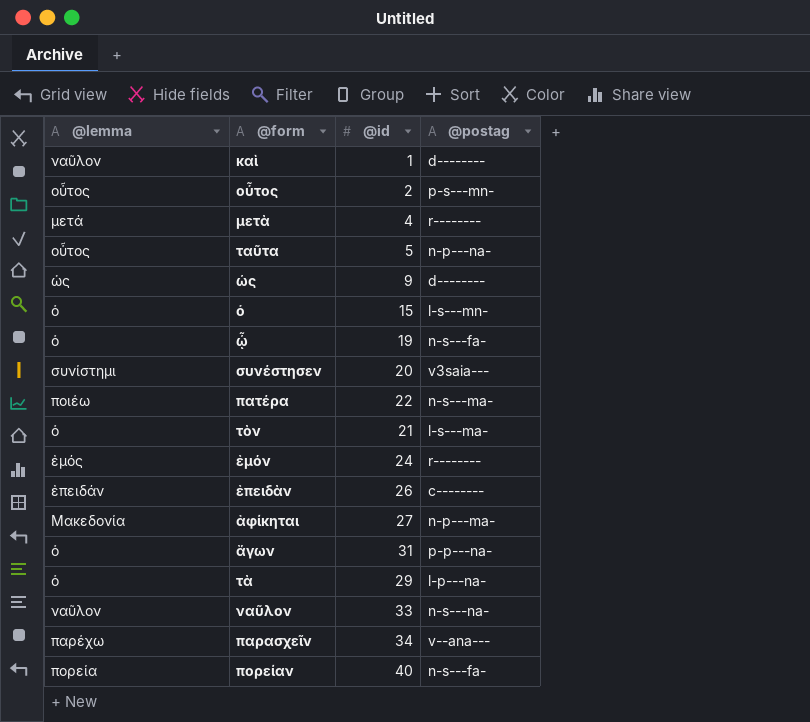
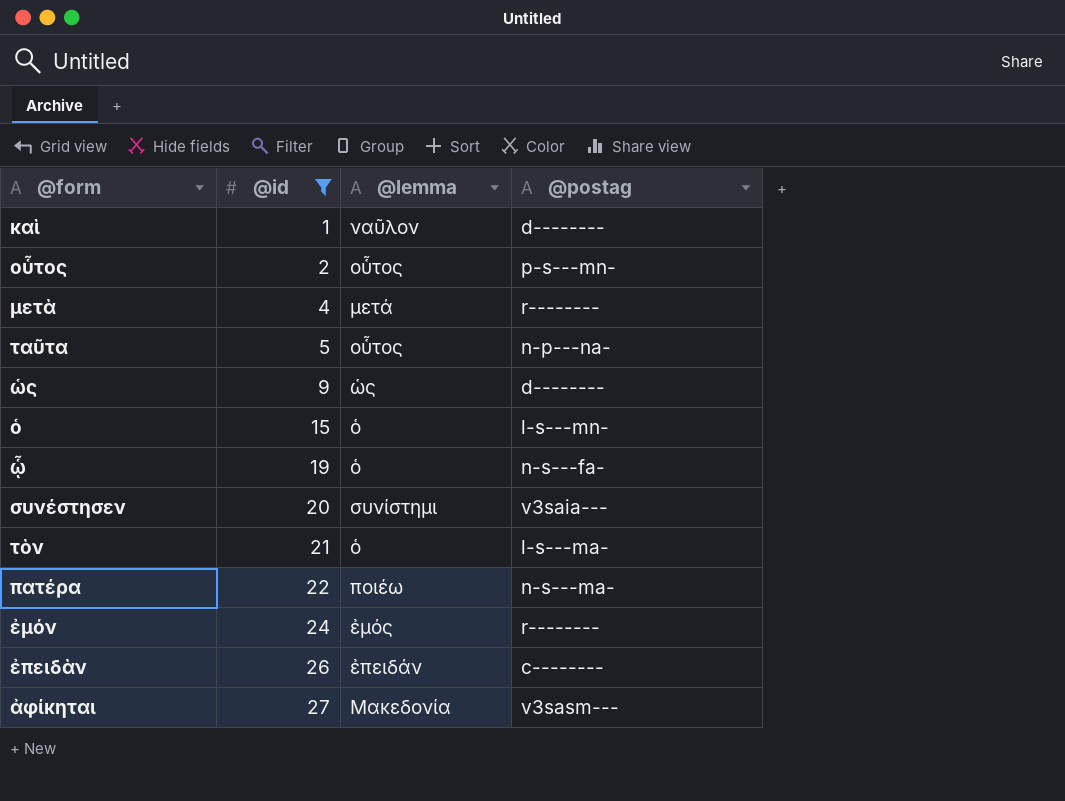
filter: none -> @id <= 27
row order: none -> @id ascending
column @lemma | position: 1 -> 3
ἀφίκηται | @postag: n-p---ma- -> v3sasm---

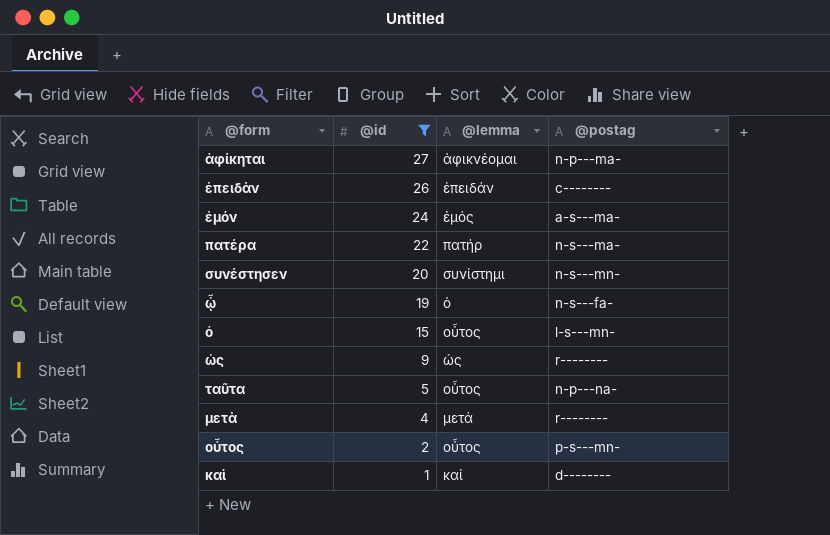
row order: @id ascending -> @id descending
row τὸν: 21 | ὁ | l-s---ma- -> none
ἀφίκηται | @lemma: Μακεδονία -> ἀφικνέομαι
ἀφίκηται | @postag: v3sasm--- -> n-p---ma-
ἐμόν | @postag: r-------- -> a-s---ma-
πατέρα | @lemma: ποιέω -> πατήρ
συνέστησεν | @postag: v3saia--- -> n-s---mn-
ὁ | @lemma: ὁ -> οὗτος
ὡς | @postag: d-------- -> r--------
καὶ | @lemma: ναῦλον -> καί

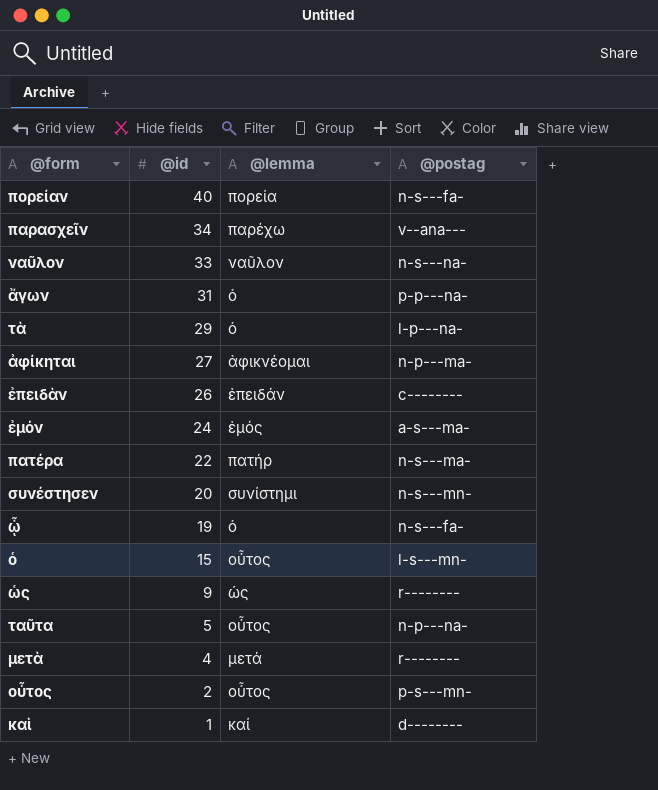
filter: @id <= 27 -> none

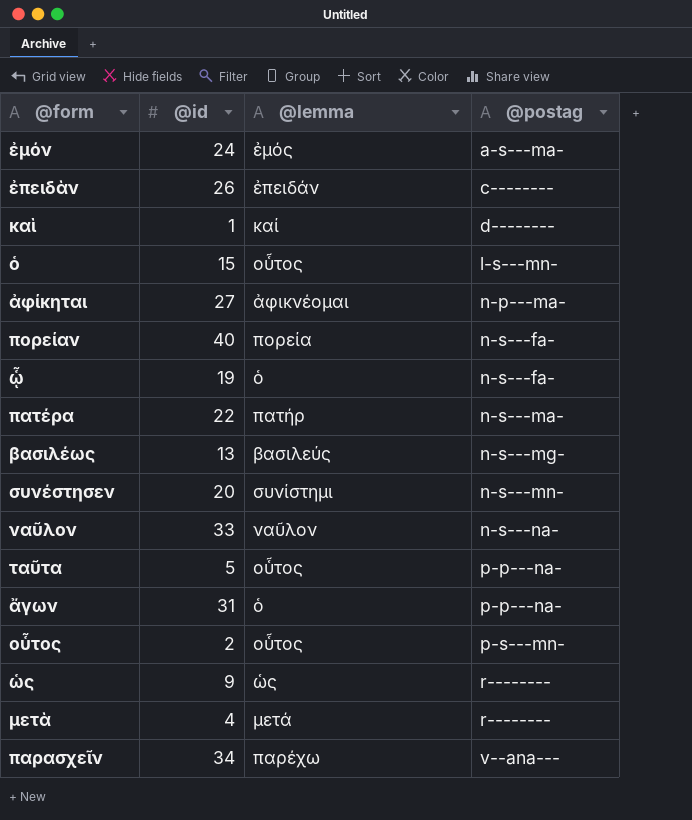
row order: @id descending -> @postag ascending
row τὰ: 29 | ὁ | l-p---na- -> none
row βασιλέως: none -> 13 | βασιλεύς | n-s---mg-
ταῦτα | @postag: n-p---na- -> p-p---na-

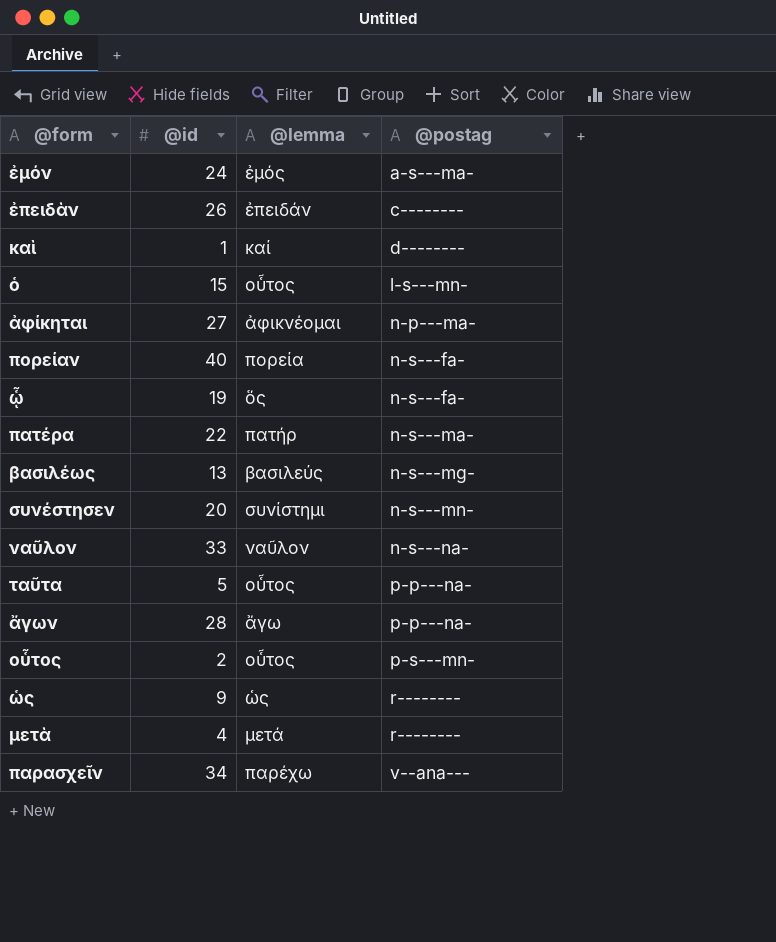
ᾧ | @lemma: ὁ -> ὅς
ἄγων | @id: 31 -> 28
ἄγων | @lemma: ὁ -> ἄγω

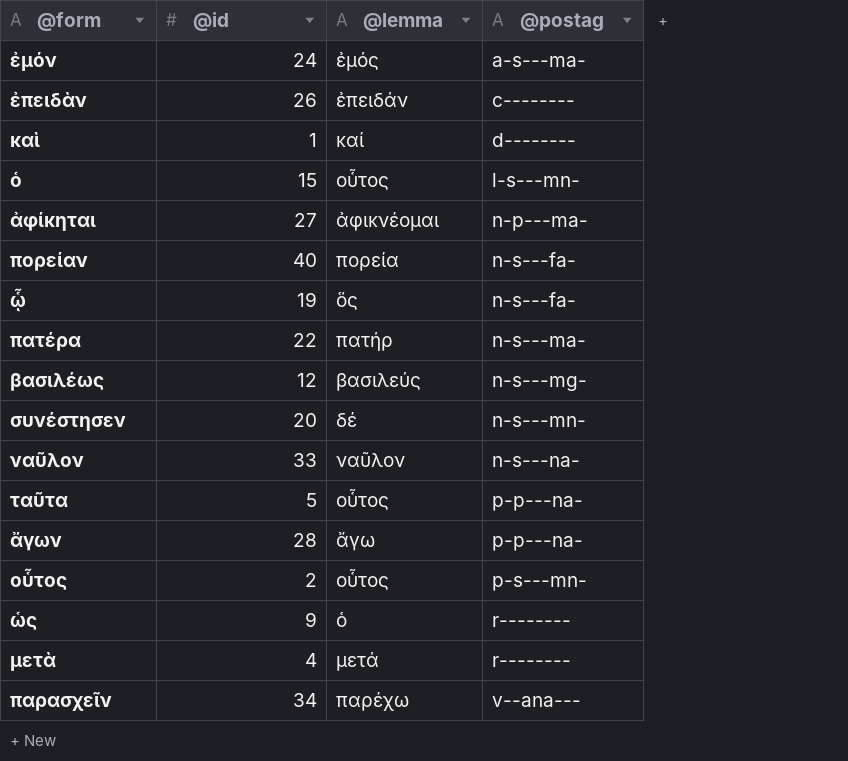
βασιλέως | @id: 13 -> 12
συνέστησεν | @lemma: συνίστημι -> δέ
ὡς | @lemma: ὡς -> ὁ

